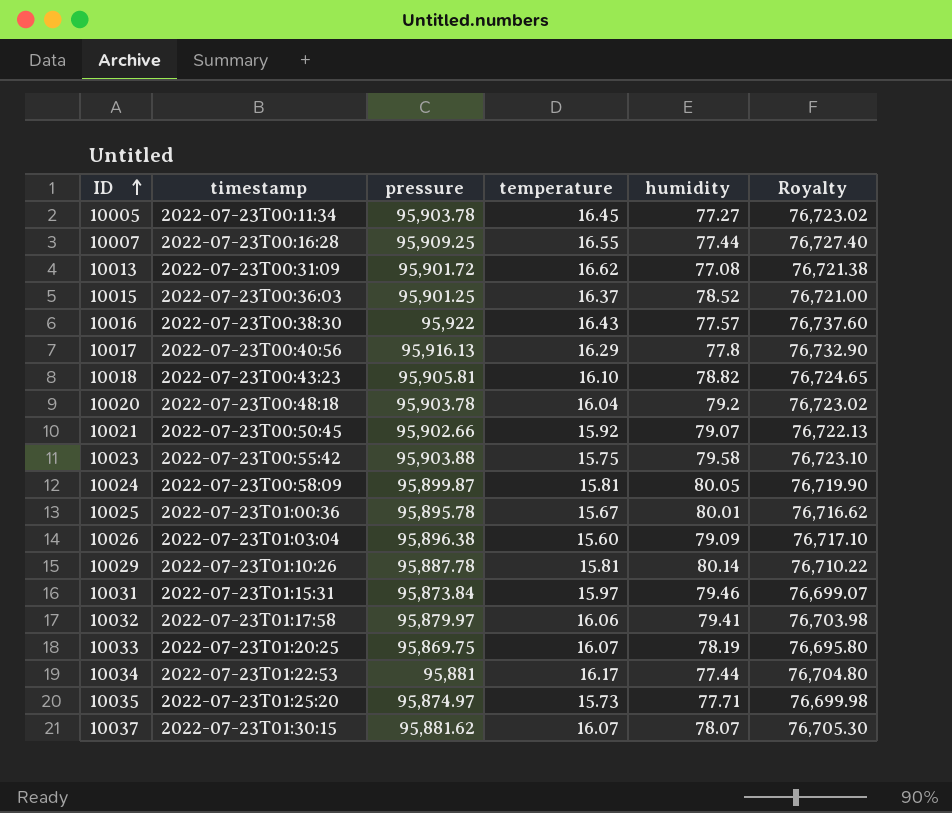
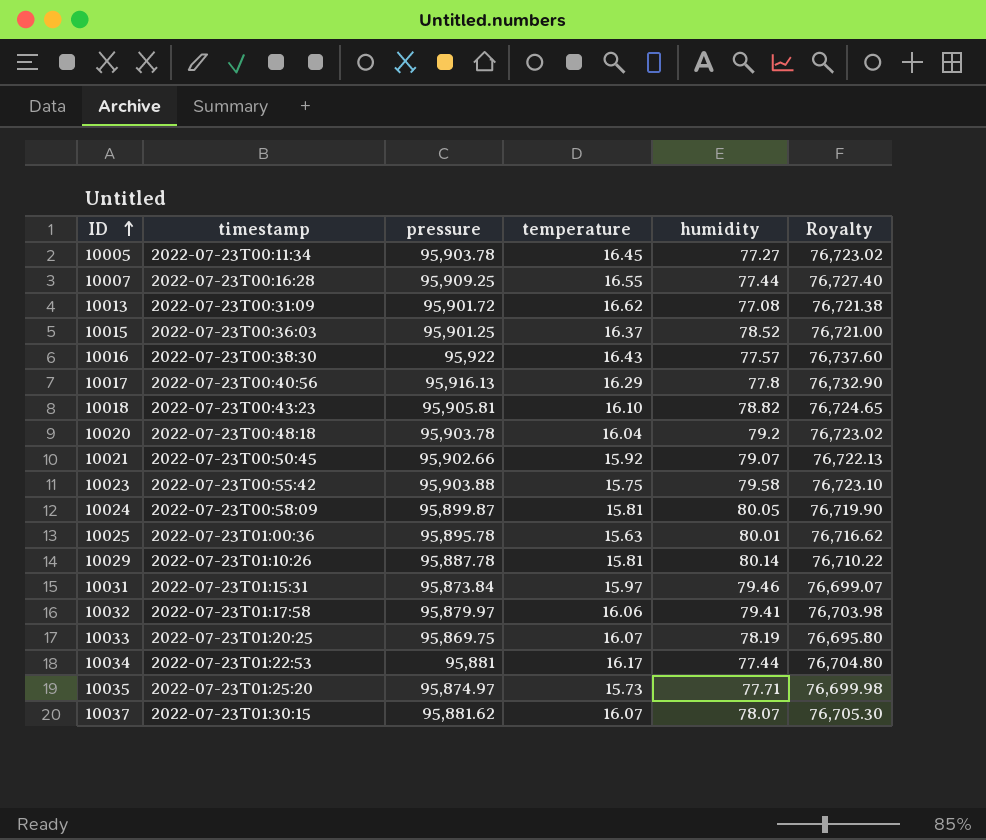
row 10026: 2022-07-23T01:03:04 | 95,896.38 | 15.60 | 79.09 | 76,717.10 -> none
10025 | temperature: 15.67 -> 15.63

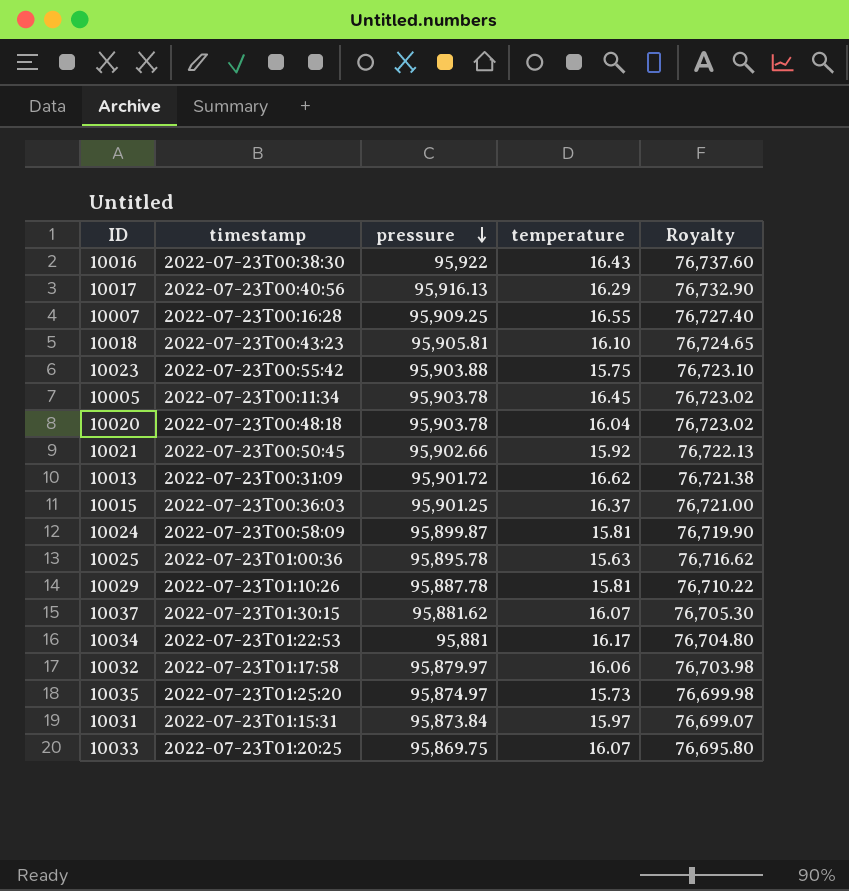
row order: ID ascending -> pressure descending
column humidity | position: 5 -> none

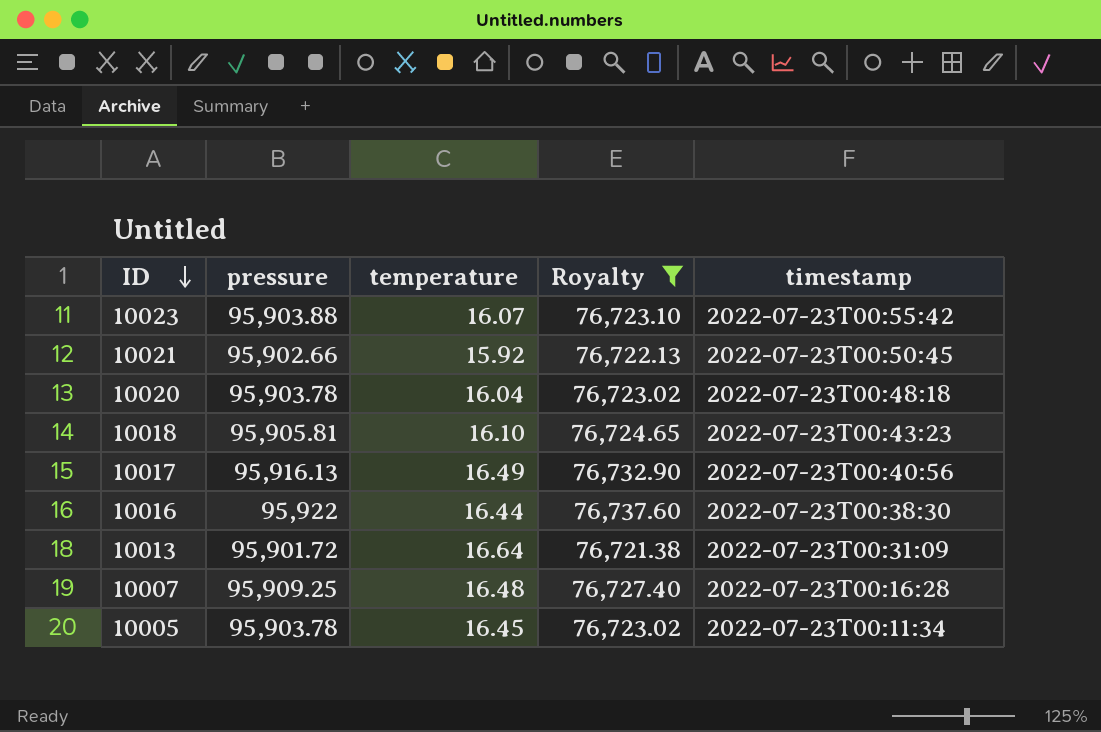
filter: none -> Royalty >= 76,721.38
row order: pressure descending -> ID descending
column timestamp | position: 2 -> 5
10023 | temperature: 15.75 -> 16.07
10017 | temperature: 16.29 -> 16.49
10016 | temperature: 16.43 -> 16.44
10013 | temperature: 16.62 -> 16.64
10007 | temperature: 16.55 -> 16.48

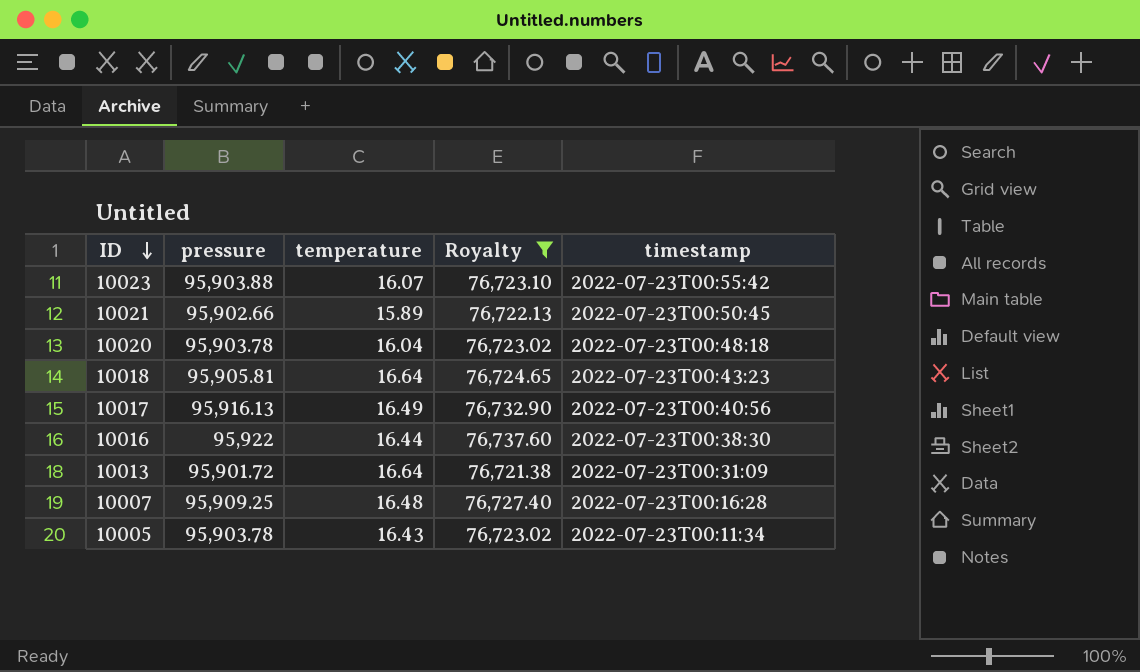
10021 | temperature: 15.92 -> 15.89
10018 | temperature: 16.10 -> 16.64
10005 | temperature: 16.45 -> 16.43

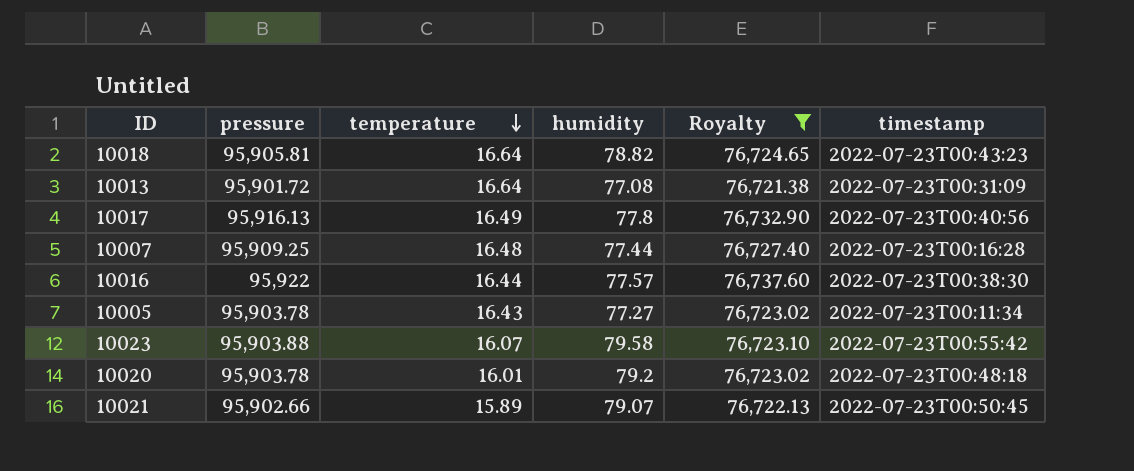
row order: ID descending -> temperature descending
column humidity | position: none -> 4
10020 | temperature: 16.04 -> 16.01

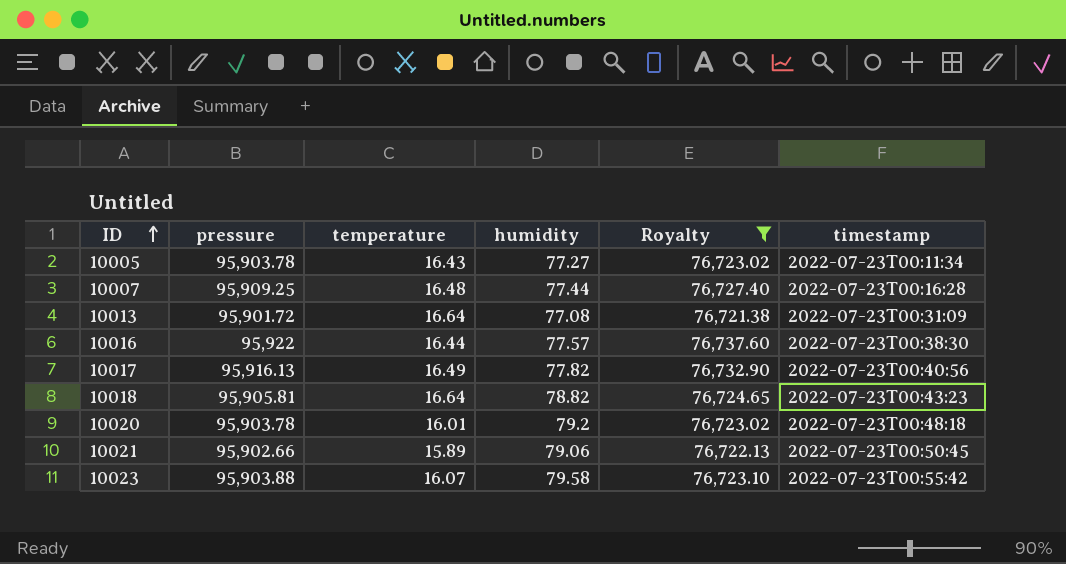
row order: temperature descending -> ID ascending
10017 | humidity: 77.8 -> 77.82
10021 | humidity: 79.07 -> 79.06

